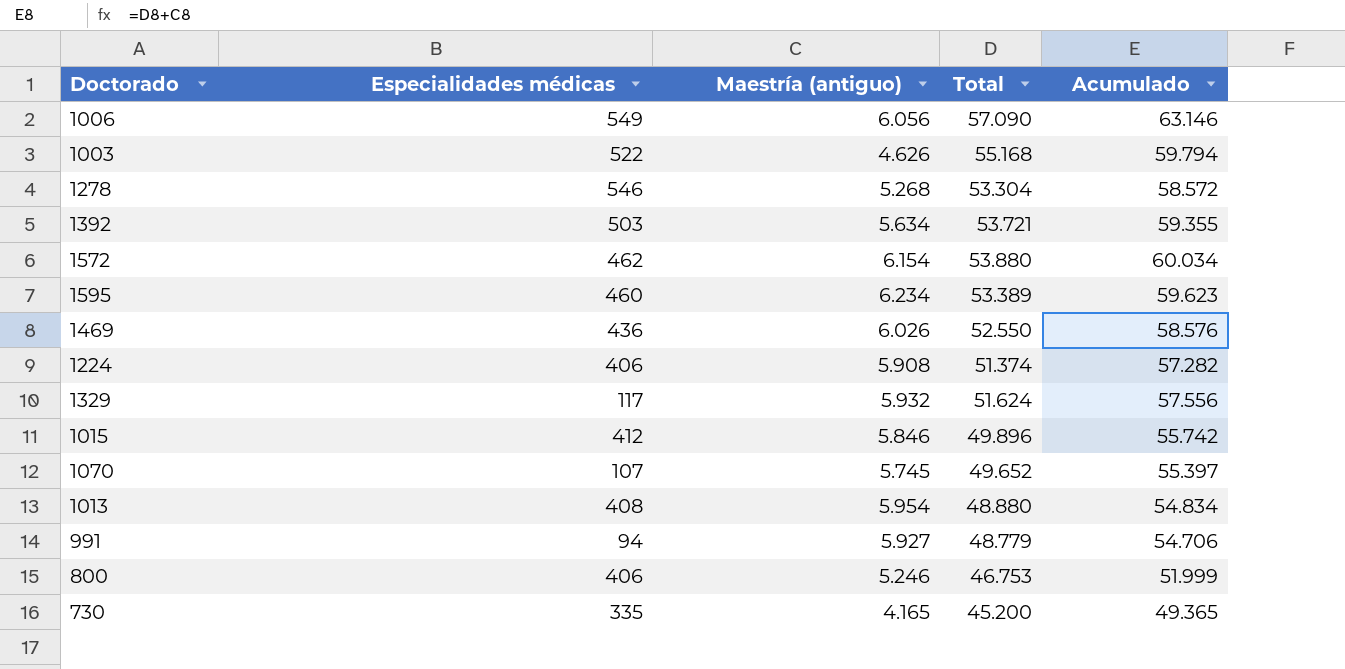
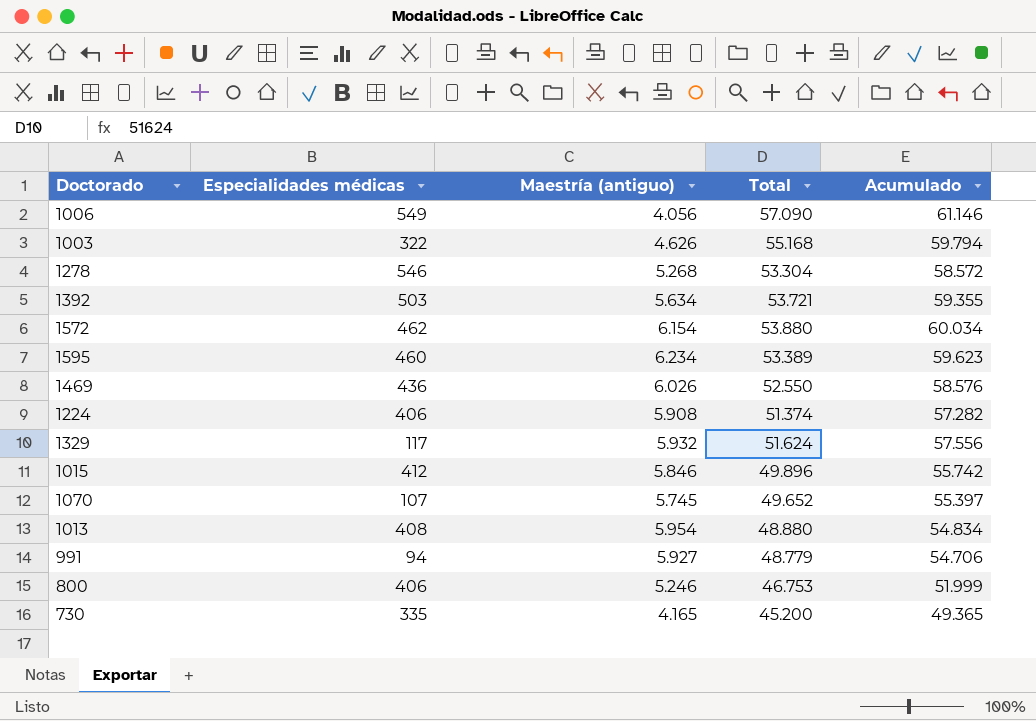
1006 | Maestría (antiguo): 6.056 -> 4.056
1006 | Acumulado: 63.146 -> 61.146
1003 | Especialidades médicas: 522 -> 322

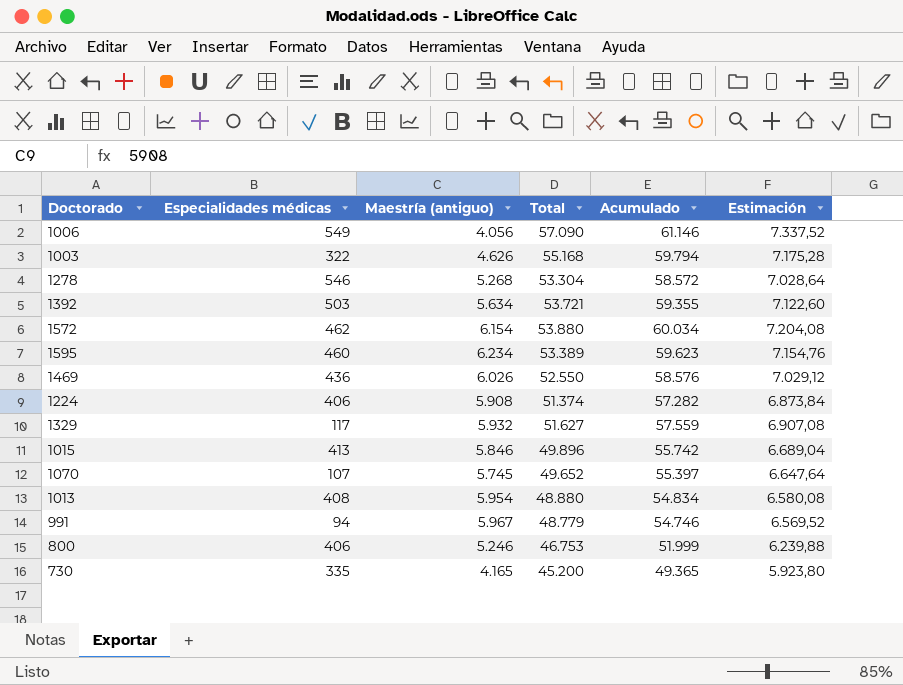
column Estimación | formula: none -> [Acumulado] * 0,12
1329 | Total: 51.624 -> 51.627
1329 | Acumulado: 57.556 -> 57.559
1015 | Especialidades médicas: 412 -> 413
991 | Maestría (antiguo): 5.927 -> 5.967
991 | Acumulado: 54.706 -> 54.746

